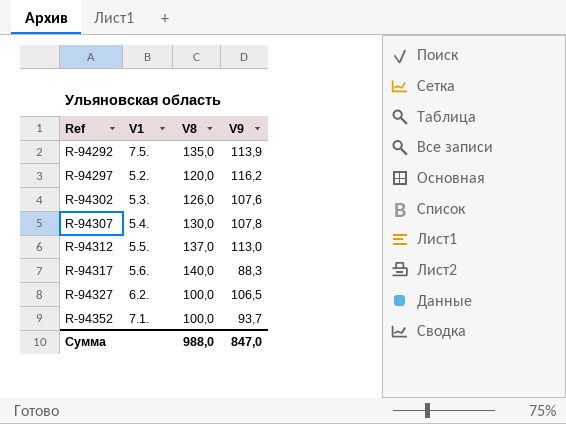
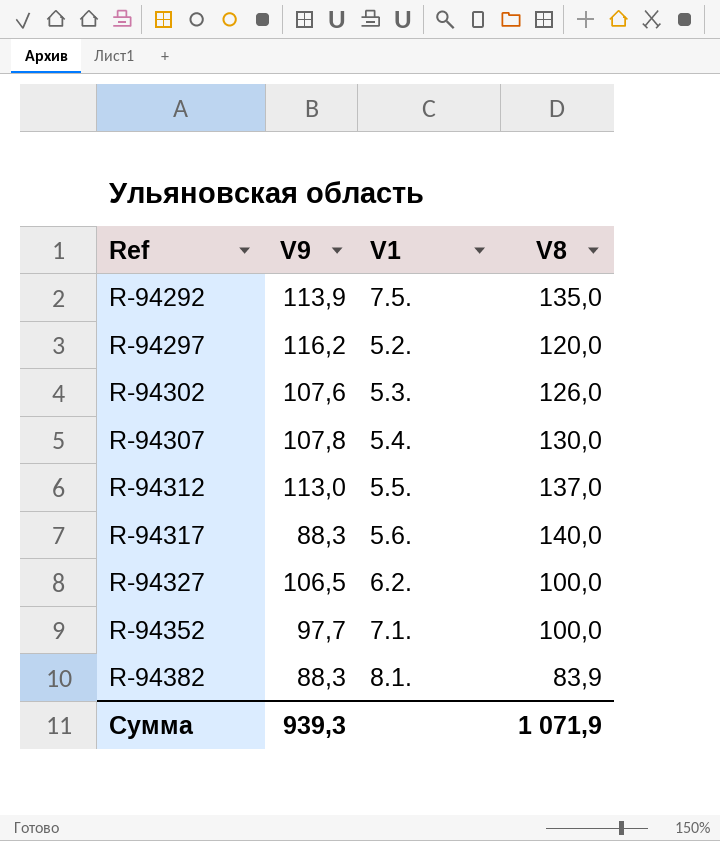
column V9 | position: 4 -> 2
R-94352 | V9: 93,7 -> 97,7
row R-94382: none -> 88,3 | 8.1. | 83,9
Сумма | V9: 847,0 -> 939,3
Сумма | V8: 988,0 -> 1 071,9

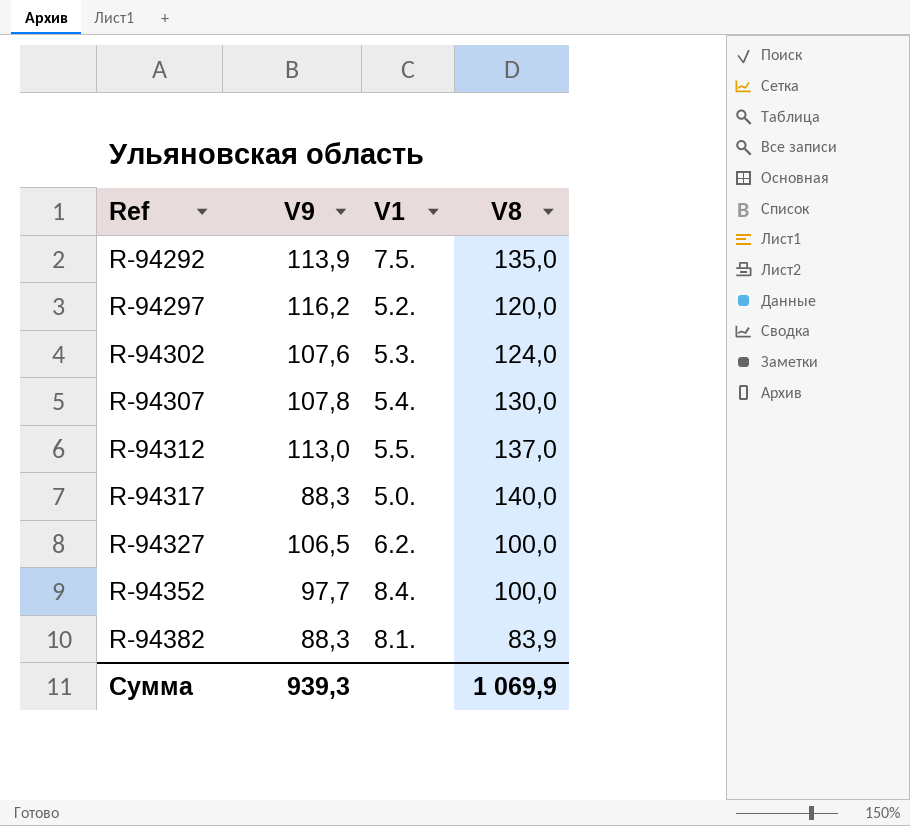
R-94302 | V8: 126,0 -> 124,0
R-94317 | V1: 5.6. -> 5.0.
R-94352 | V1: 7.1. -> 8.4.
Сумма | V8: 1 071,9 -> 1 069,9

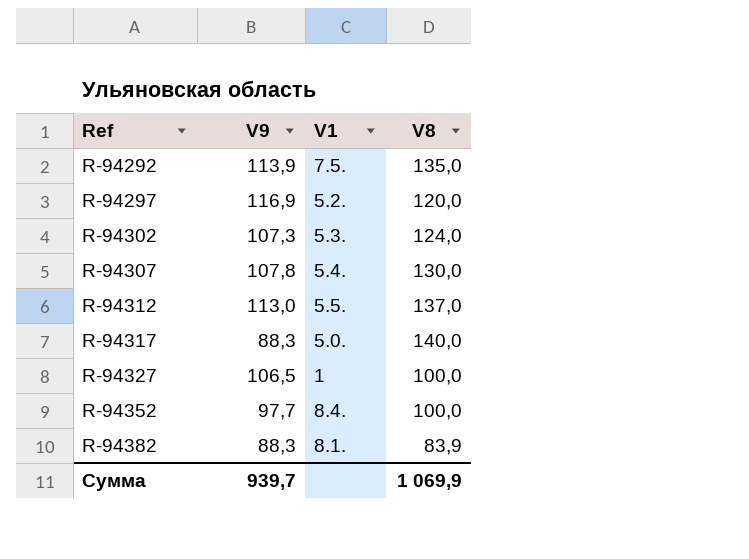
R-94297 | V9: 116,2 -> 116,9
R-94302 | V9: 107,6 -> 107,3
R-94327 | V1: 6.2. -> 1
Сумма | V9: 939,3 -> 939,7

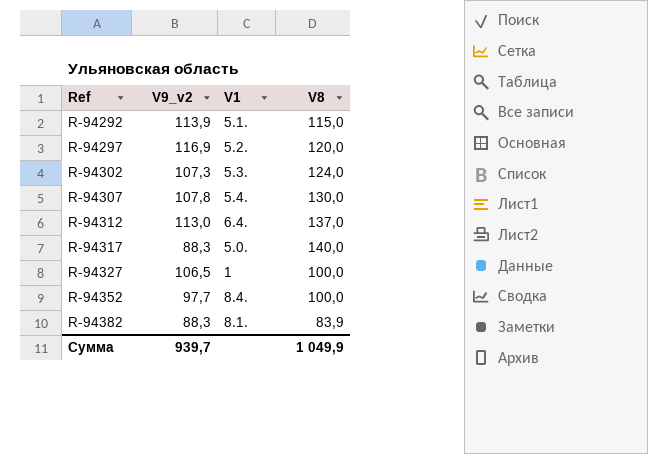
column name: V9 -> V9_v2
R-94292 | V1: 7.5. -> 5.1.
R-94292 | V8: 135,0 -> 115,0
R-94312 | V1: 5.5. -> 6.4.
Сумма | V8: 1 069,9 -> 1 049,9

